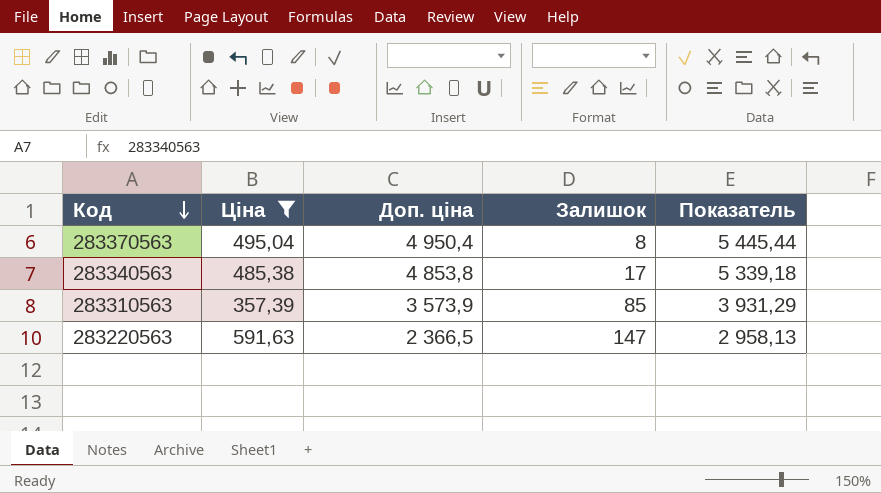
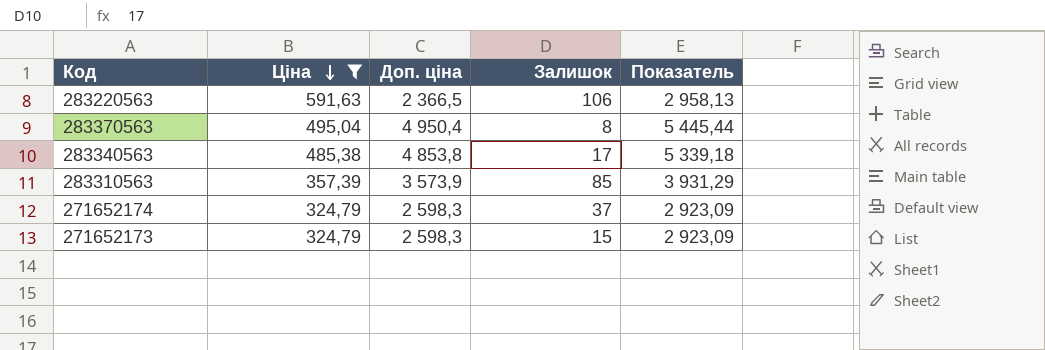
row order: Код descending -> Ціна descending
283220563 | Залишок: 147 -> 106
row 271652174: none -> 324,79 | 2 598,3 | 37 | 2 923,09
row 271652173: none -> 324,79 | 2 598,3 | 15 | 2 923,09

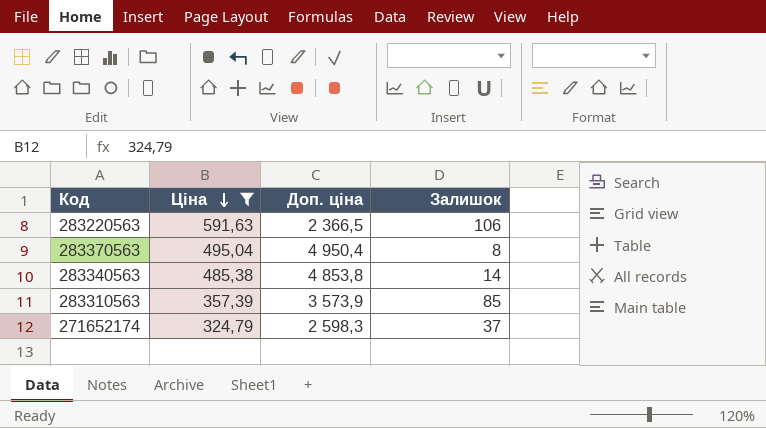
column Показатель | formula: [Ціна] + [Доп. ціна] -> none
row 271652173: 324,79 | 2 598,3 | 15 | 2 923,09 -> none
283340563 | Залишок: 17 -> 14

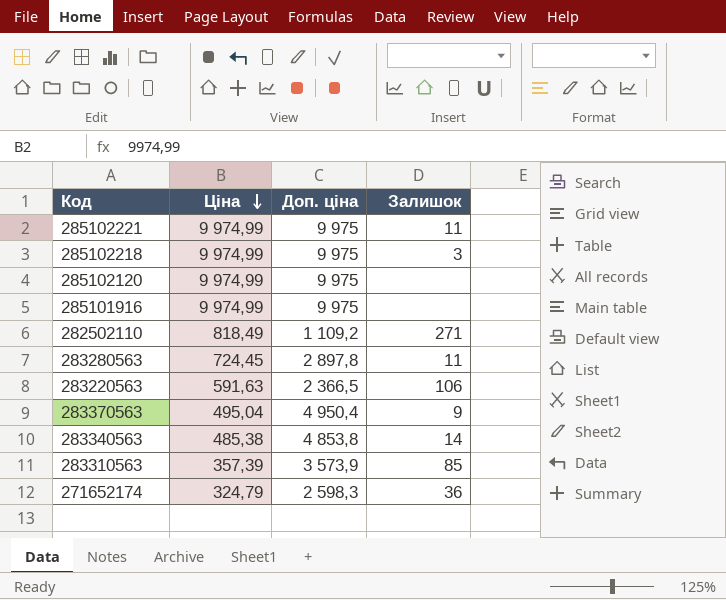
filter: Ціна <= 591,63 -> none
283370563 | Залишок: 8 -> 9
271652174 | Залишок: 37 -> 36

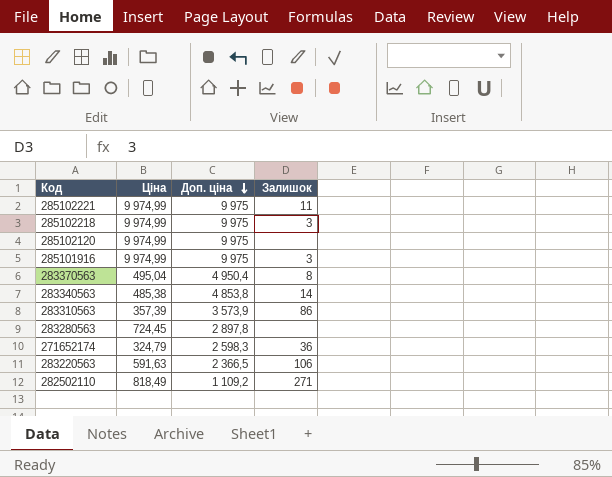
row order: Ціна descending -> Доп. ціна descending
285101916 | Залишок: none -> 3
283370563 | Залишок: 9 -> 8
283310563 | Залишок: 85 -> 86
283280563 | Залишок: 11 -> none

